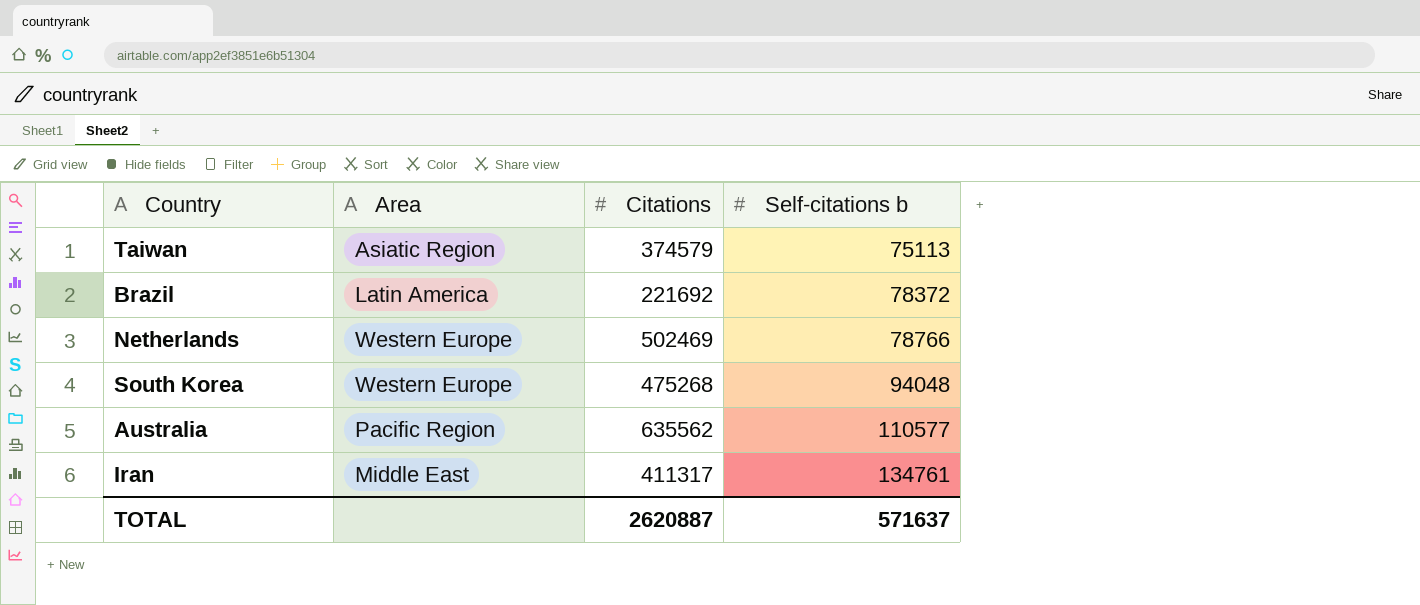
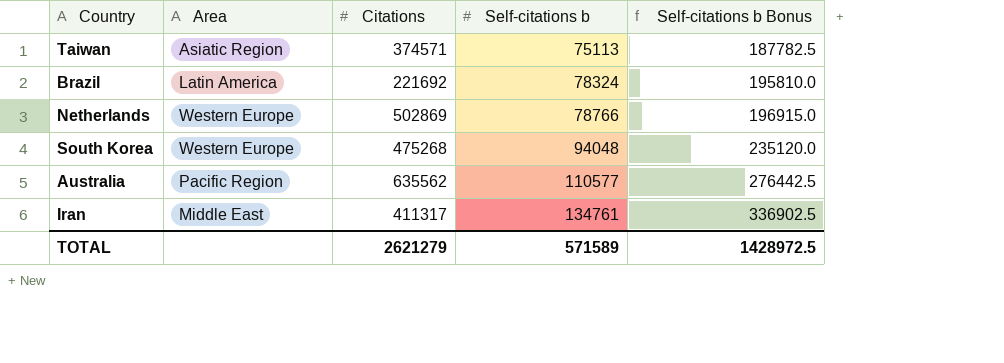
column Self-citations b Bonus | formula: none -> [Self-citations b] * 2.5
Taiwan | Citations: 374579 -> 374571
Brazil | Self-citations b: 78372 -> 78324
Netherlands | Citations: 502469 -> 502869
TOTAL | Citations: 2620887 -> 2621279
TOTAL | Self-citations b: 571637 -> 571589

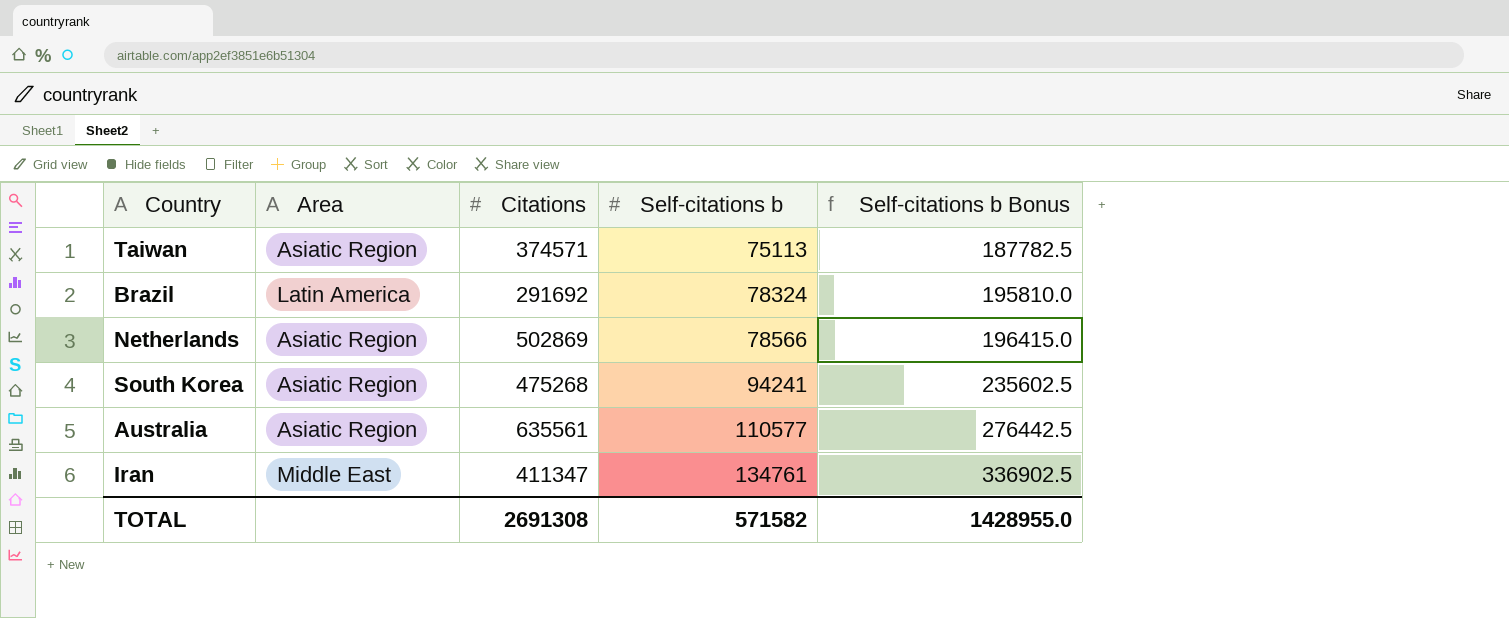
Brazil | Citations: 221692 -> 291692
Netherlands | Area: Western Europe -> Asiatic Region
Netherlands | Self-citations b: 78766 -> 78566
Netherlands | Self-citations b Bonus: 196915.0 -> 196415.0
South Korea | Area: Western Europe -> Asiatic Region
South Korea | Self-citations b: 94048 -> 94241
South Korea | Self-citations b Bonus: 235120.0 -> 235602.5
Australia | Area: Pacific Region -> Asiatic Region
Australia | Citations: 635562 -> 635561
Iran | Citations: 411317 -> 411347
TOTAL | Citations: 2621279 -> 2691308
TOTAL | Self-citations b: 571589 -> 571582
TOTAL | Self-citations b Bonus: 1428972.5 -> 1428955.0

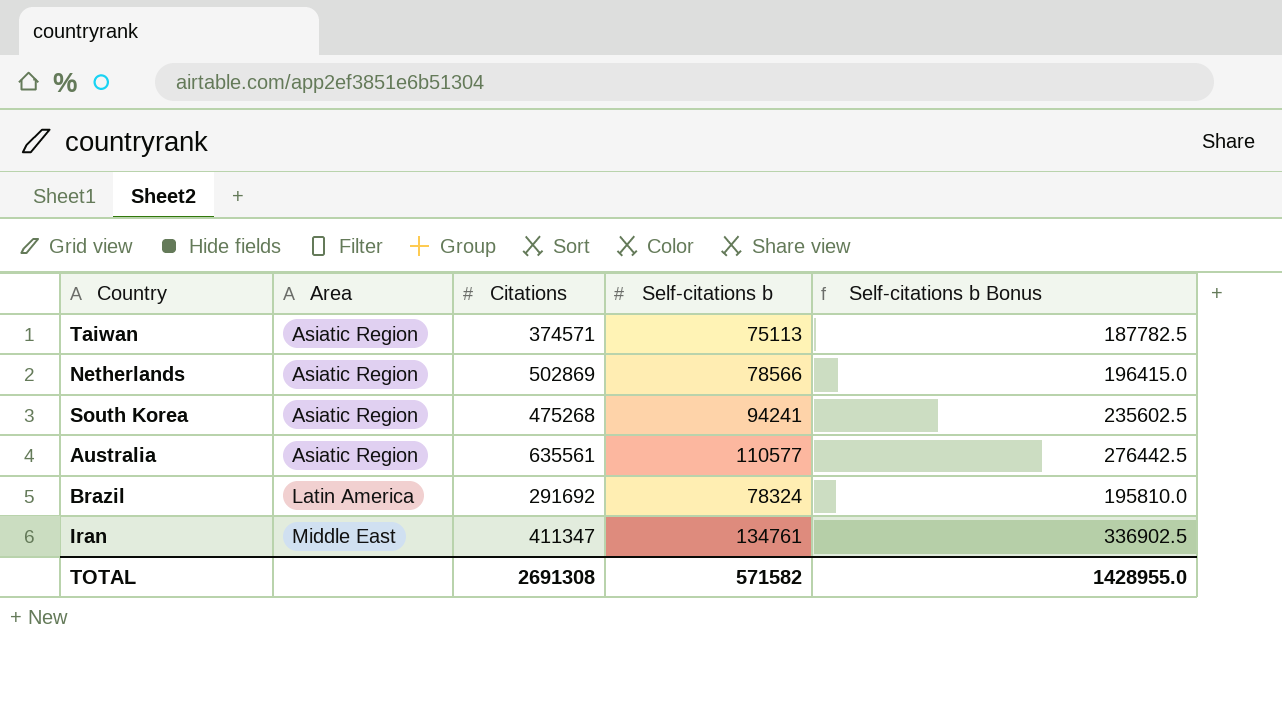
row order: Self-citations b ascending -> Area ascending

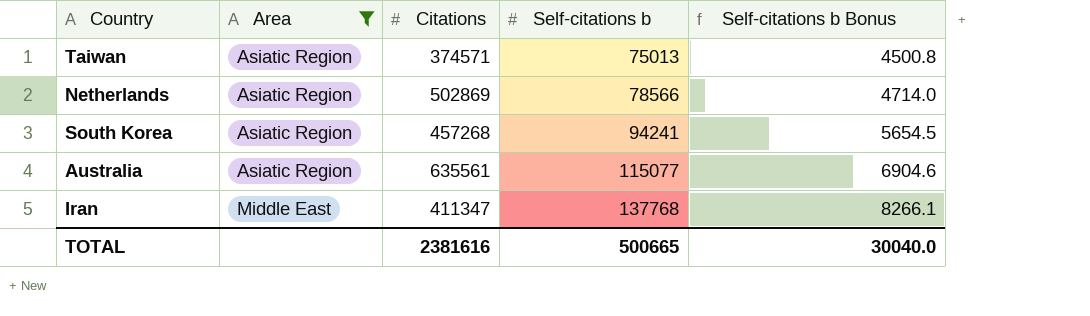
filter: none -> Area != Latin America
column Self-citations b Bonus | formula: [Self-citations b] * 2.5 -> [Self-citations b] * 0.06
Taiwan | Self-citations b: 75113 -> 75013
South Korea | Citations: 475268 -> 457268
Australia | Self-citations b: 110577 -> 115077
Iran | Self-citations b: 134761 -> 137768
TOTAL | Citations: 2691308 -> 2381616
TOTAL | Self-citations b: 571582 -> 500665
TOTAL | Self-citations b Bonus: 1428955.0 -> 30040.0

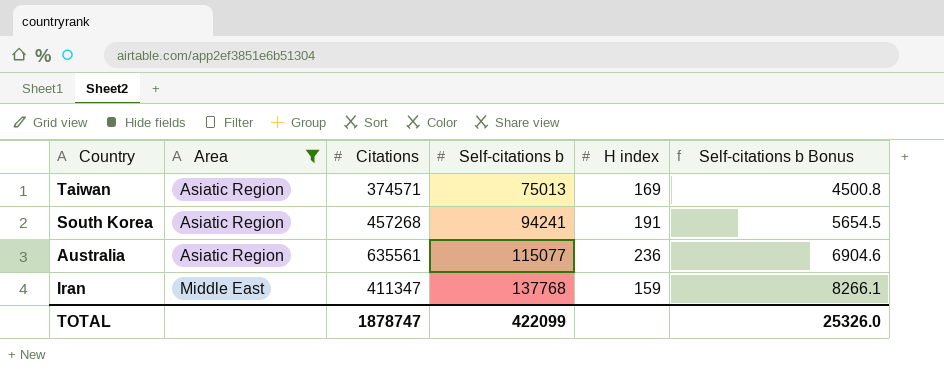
column H index | position: none -> 5
row Netherlands: Asiatic Region | 502869 | 78566 | 4714.0 -> none
TOTAL | Citations: 2381616 -> 1878747
TOTAL | Self-citations b: 500665 -> 422099
TOTAL | Self-citations b Bonus: 30040.0 -> 25326.0

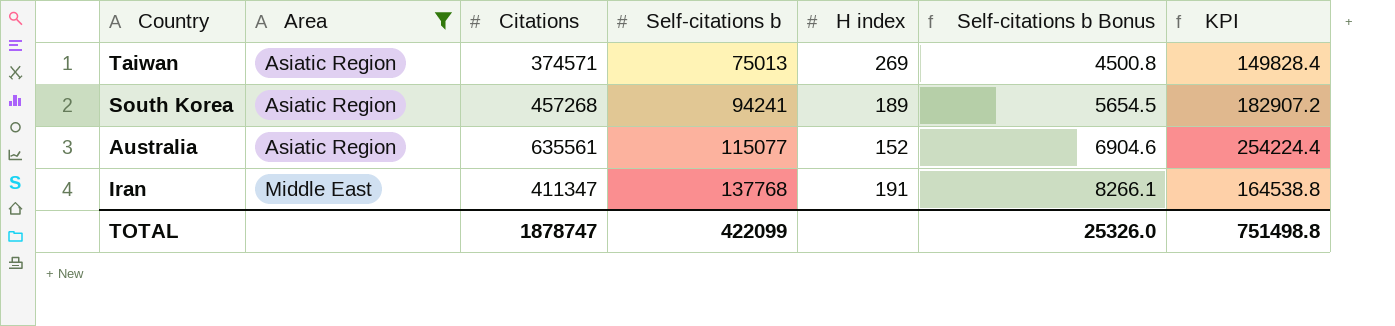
column KPI | formula: none -> [Citations] * 0.4
Taiwan | H index: 169 -> 269
South Korea | H index: 191 -> 189
Australia | H index: 236 -> 152
Iran | H index: 159 -> 191

